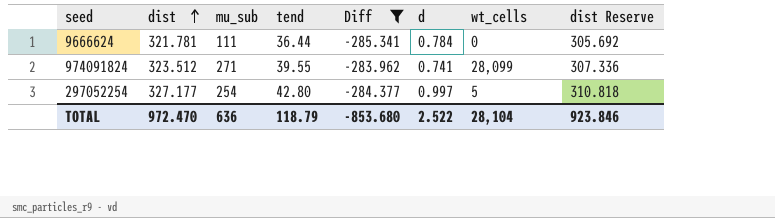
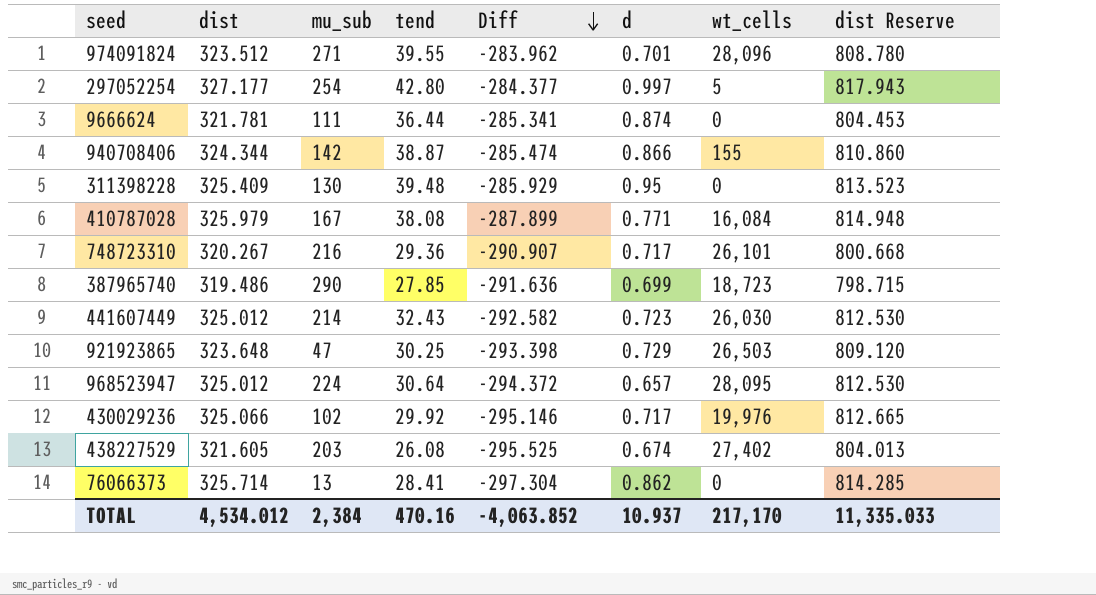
filter: Diff >= -285.341 -> none
row order: dist ascending -> Diff descending
column dist Reserve | formula: [dist] * 0.95 -> [dist] * 2.5
974091824 | d: 0.741 -> 0.701
974091824 | wt_cells: 28,099 -> 28,096
9666624 | d: 0.784 -> 0.874
TOTAL | dist: 972.470 -> 4,534.012
TOTAL | mu_sub: 636 -> 2,384
TOTAL | tend: 118.79 -> 470.16
TOTAL | Diff: -853.680 -> -4,063.852
TOTAL | d: 2.522 -> 10.937
TOTAL | wt_cells: 28,104 -> 217,170
TOTAL | dist Reserve: 923.846 -> 11,335.033

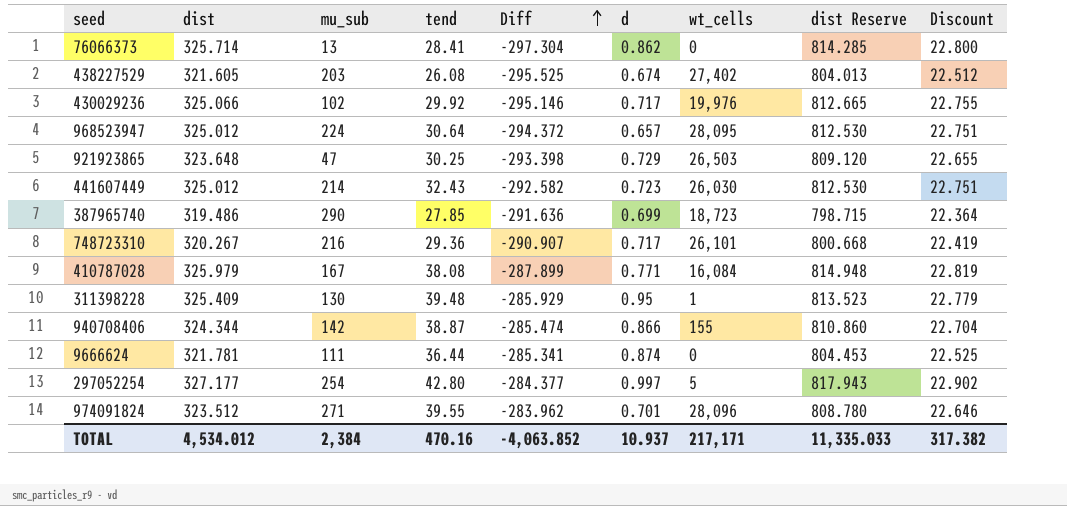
row order: Diff descending -> Diff ascending
column Discount | formula: none -> [dist] * 0.07
311398228 | wt_cells: 0 -> 1
TOTAL | wt_cells: 217,170 -> 217,171

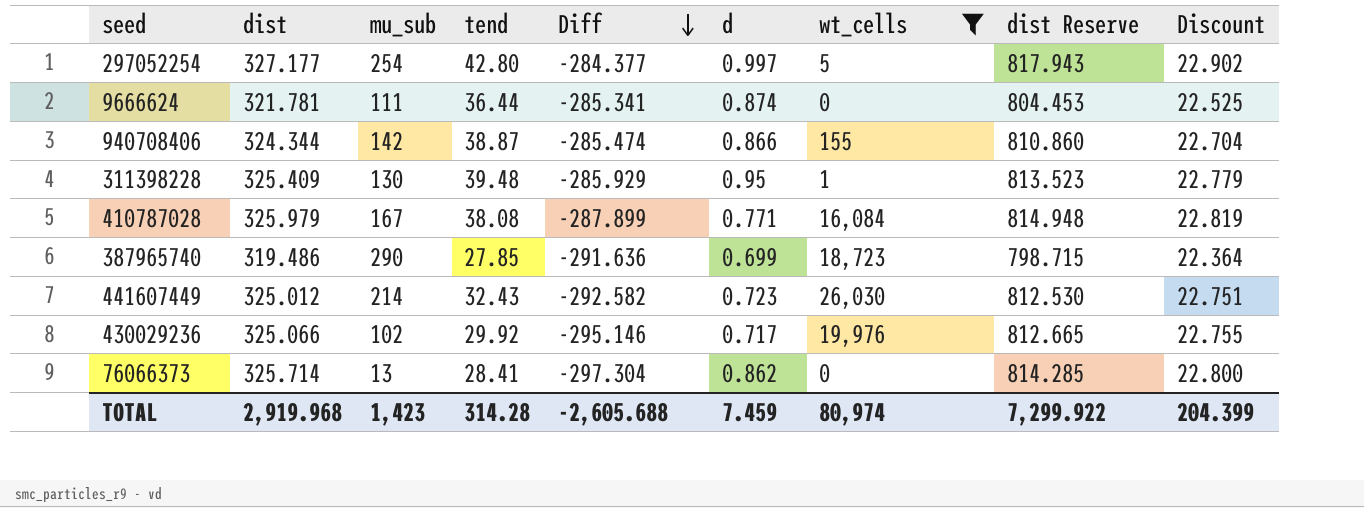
filter: none -> wt_cells <= 26,030
row order: Diff ascending -> Diff descending
TOTAL | dist: 4,534.012 -> 2,919.968
TOTAL | mu_sub: 2,384 -> 1,423
TOTAL | tend: 470.16 -> 314.28
TOTAL | Diff: -4,063.852 -> -2,605.688
TOTAL | d: 10.937 -> 7.459
TOTAL | wt_cells: 217,171 -> 80,974
TOTAL | dist Reserve: 11,335.033 -> 7,299.922
TOTAL | Discount: 317.382 -> 204.399

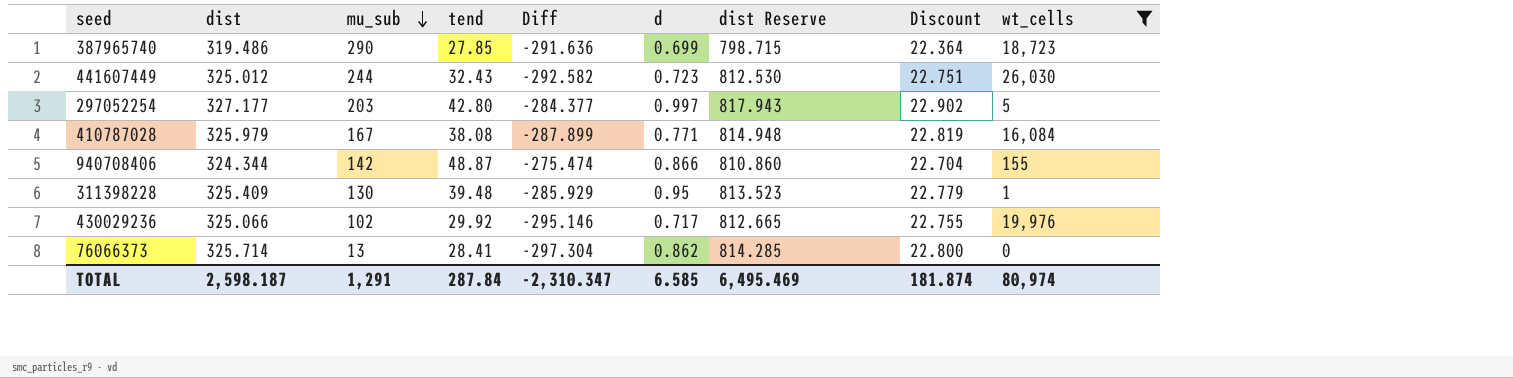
row order: Diff descending -> mu_sub descending
column wt_cells | position: 7 -> 9
row 9666624: 321.781 | 111 | 36.44 | -285.341 | 0.874 | 0 | 804.453 | 22.525 -> none
441607449 | mu_sub: 214 -> 244
297052254 | mu_sub: 254 -> 203
940708406 | tend: 38.87 -> 48.87
940708406 | Diff: -285.474 -> -275.474
TOTAL | dist: 2,919.968 -> 2,598.187
TOTAL | mu_sub: 1,423 -> 1,291
TOTAL | tend: 314.28 -> 287.84
TOTAL | Diff: -2,605.688 -> -2,310.347
TOTAL | d: 7.459 -> 6.585
TOTAL | dist Reserve: 7,299.922 -> 6,495.469
TOTAL | Discount: 204.399 -> 181.874

